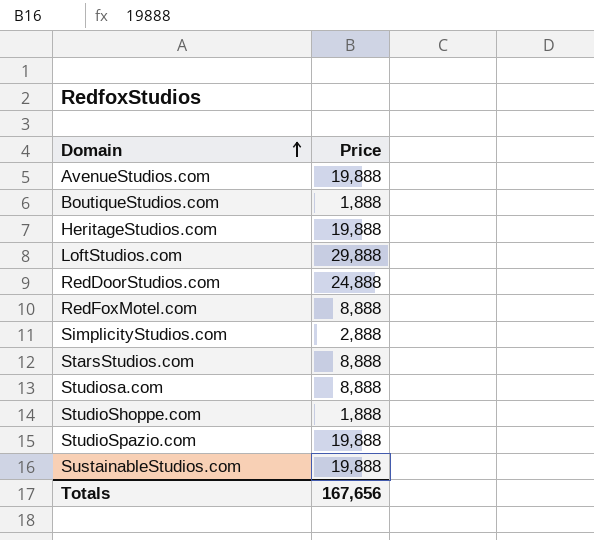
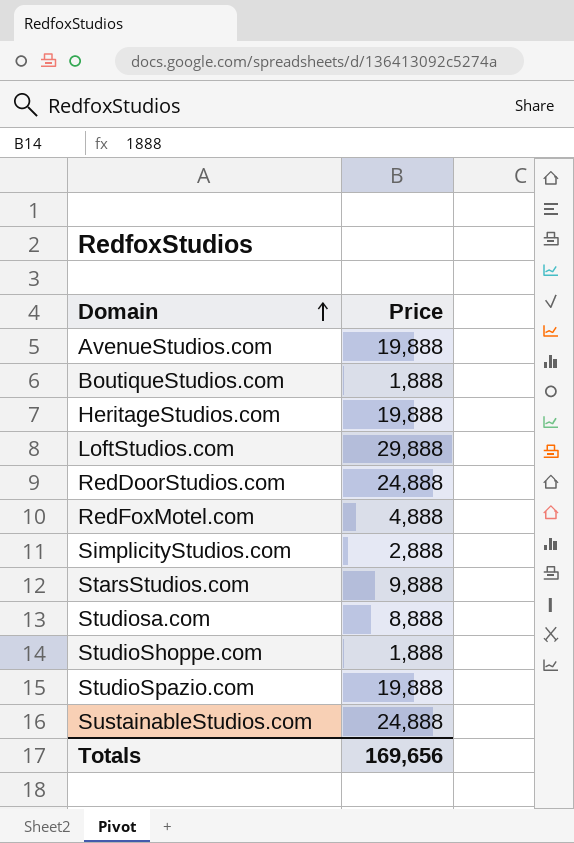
RedFoxMotel.com | Price: 8,888 -> 4,888
StarsStudios.com | Price: 8,888 -> 9,888
SustainableStudios.com | Price: 19,888 -> 24,888
Totals | Price: 167,656 -> 169,656

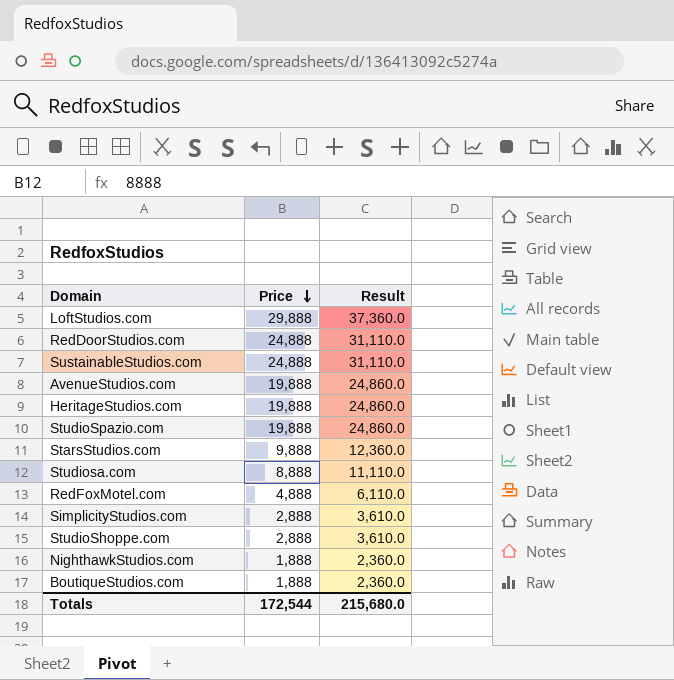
row order: Domain ascending -> Price descending
column Result | formula: none -> [Price] * 1.25
StudioShoppe.com | Price: 1,888 -> 2,888
row NighthawkStudios.com: none -> 1,888 | 2,360.0
Totals | Price: 169,656 -> 172,544

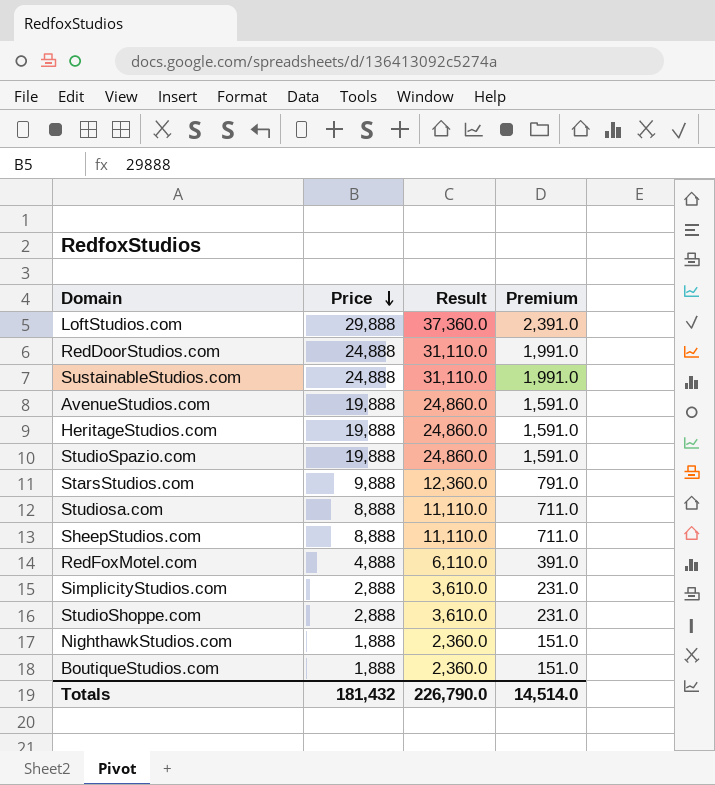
column Premium | formula: none -> [Price] * 0.08
row SheepStudios.com: none -> 8,888 | 11,110.0 | 711.0
Totals | Price: 172,544 -> 181,432
Totals | Result: 215,680.0 -> 226,790.0

